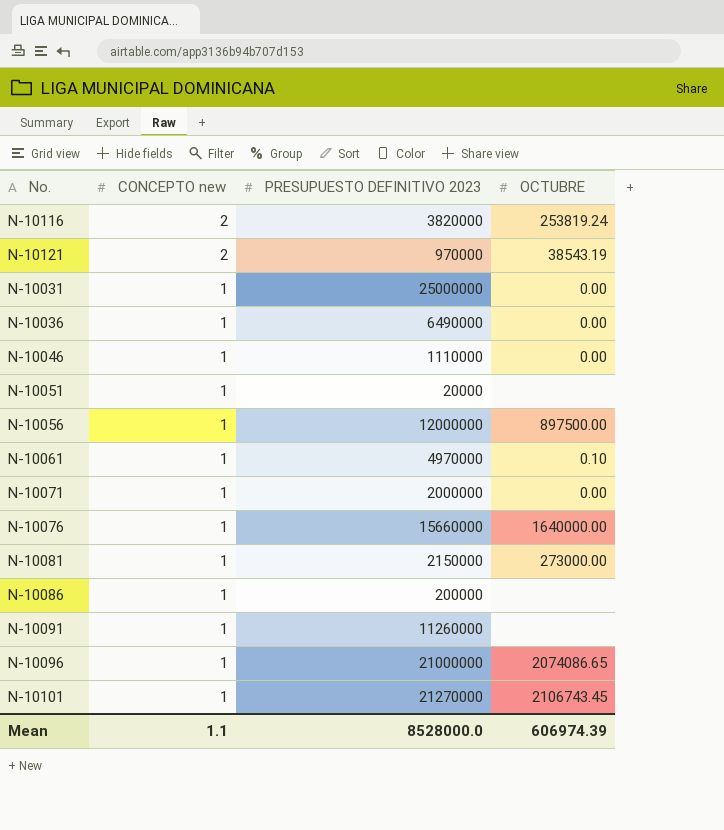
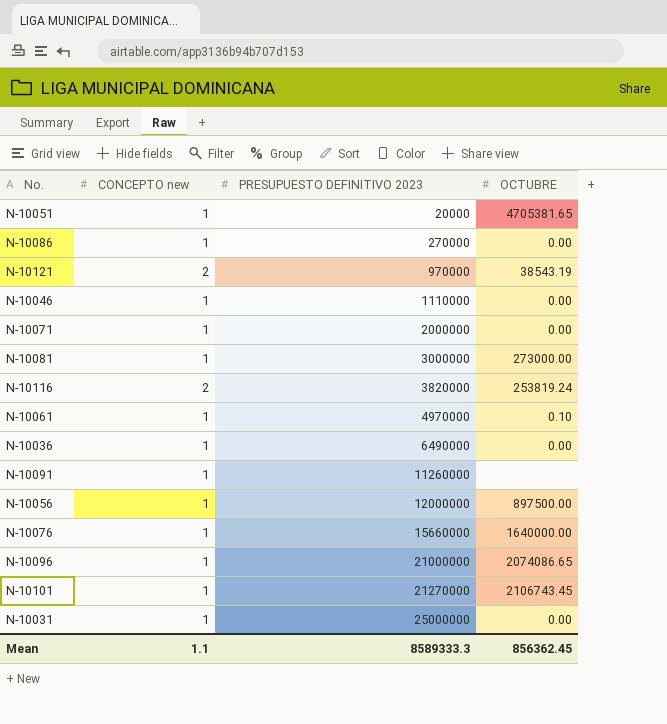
row order: CONCEPTO new descending -> PRESUPUESTO DEFINITIVO 2023 ascending
N-10051 | OCTUBRE: none -> 4705381.65
N-10086 | PRESUPUESTO DEFINITIVO 2023: 200000 -> 270000
N-10086 | OCTUBRE: none -> 0.00
N-10081 | PRESUPUESTO DEFINITIVO 2023: 2150000 -> 3000000
Mean | PRESUPUESTO DEFINITIVO 2023: 8528000.0 -> 8589333.3
Mean | OCTUBRE: 606974.39 -> 856362.45

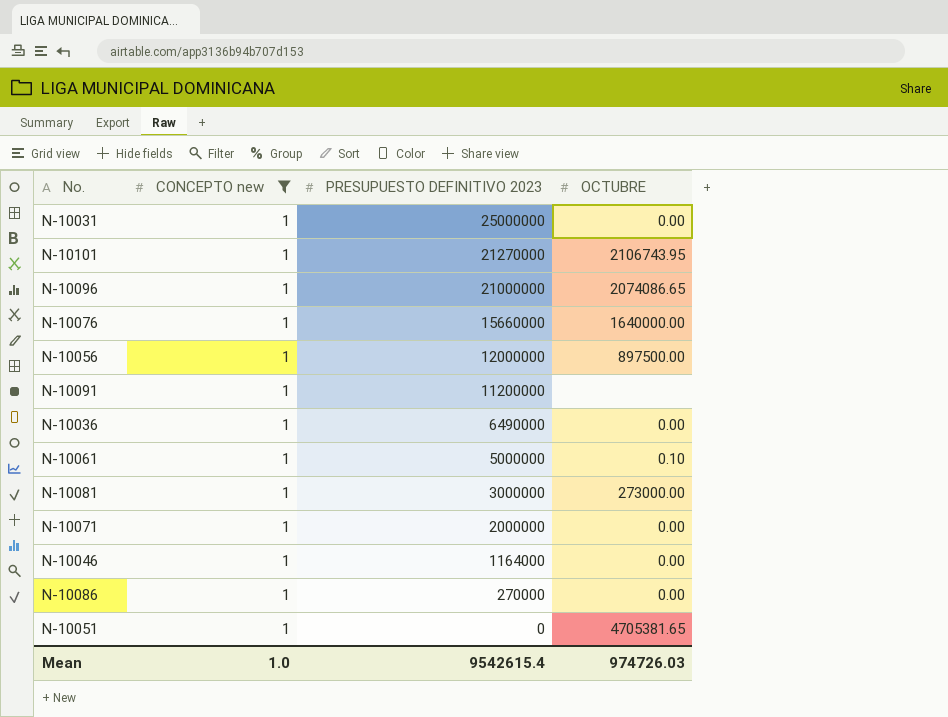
filter: none -> CONCEPTO new = 1
row order: PRESUPUESTO DEFINITIVO 2023 ascending -> PRESUPUESTO DEFINITIVO 2023 descending
N-10101 | OCTUBRE: 2106743.45 -> 2106743.95
N-10091 | PRESUPUESTO DEFINITIVO 2023: 11260000 -> 11200000
N-10061 | PRESUPUESTO DEFINITIVO 2023: 4970000 -> 5000000
N-10046 | PRESUPUESTO DEFINITIVO 2023: 1110000 -> 1164000
N-10051 | PRESUPUESTO DEFINITIVO 2023: 20000 -> 0
Mean | CONCEPTO new: 1.1 -> 1.0
Mean | PRESUPUESTO DEFINITIVO 2023: 8589333.3 -> 9542615.4
Mean | OCTUBRE: 856362.45 -> 974726.03

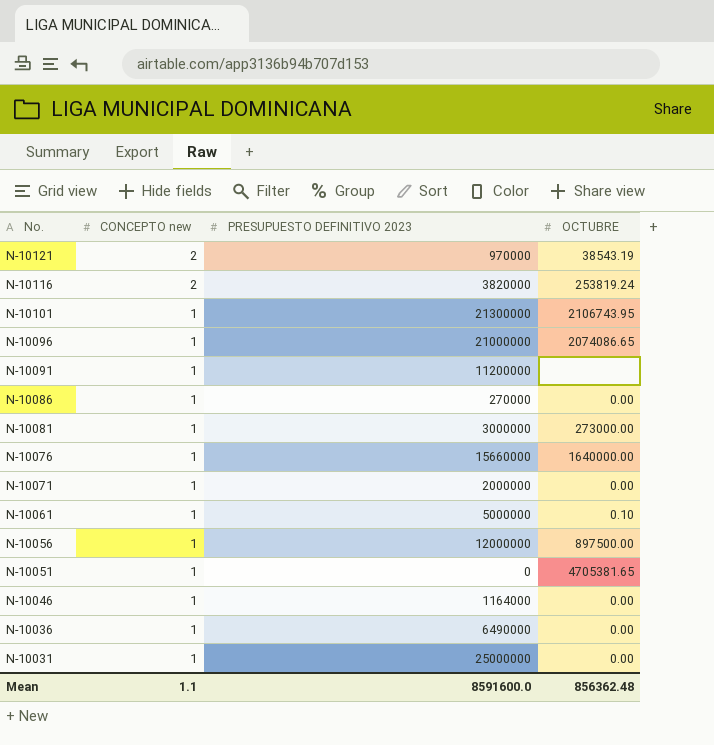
filter: CONCEPTO new = 1 -> none
row order: PRESUPUESTO DEFINITIVO 2023 descending -> No. descending
N-10101 | PRESUPUESTO DEFINITIVO 2023: 21270000 -> 21300000
Mean | CONCEPTO new: 1.0 -> 1.1
Mean | PRESUPUESTO DEFINITIVO 2023: 9542615.4 -> 8591600.0
Mean | OCTUBRE: 974726.03 -> 856362.48

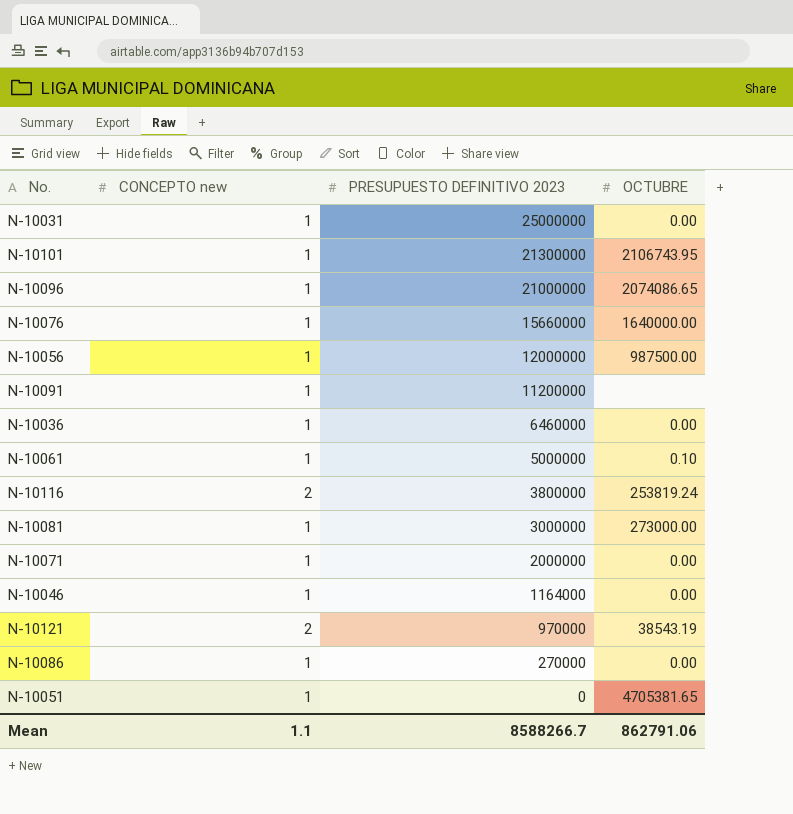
row order: No. descending -> PRESUPUESTO DEFINITIVO 2023 descending
N-10056 | OCTUBRE: 897500.00 -> 987500.00
N-10036 | PRESUPUESTO DEFINITIVO 2023: 6490000 -> 6460000
N-10116 | PRESUPUESTO DEFINITIVO 2023: 3820000 -> 3800000
Mean | PRESUPUESTO DEFINITIVO 2023: 8591600.0 -> 8588266.7
Mean | OCTUBRE: 856362.48 -> 862791.06

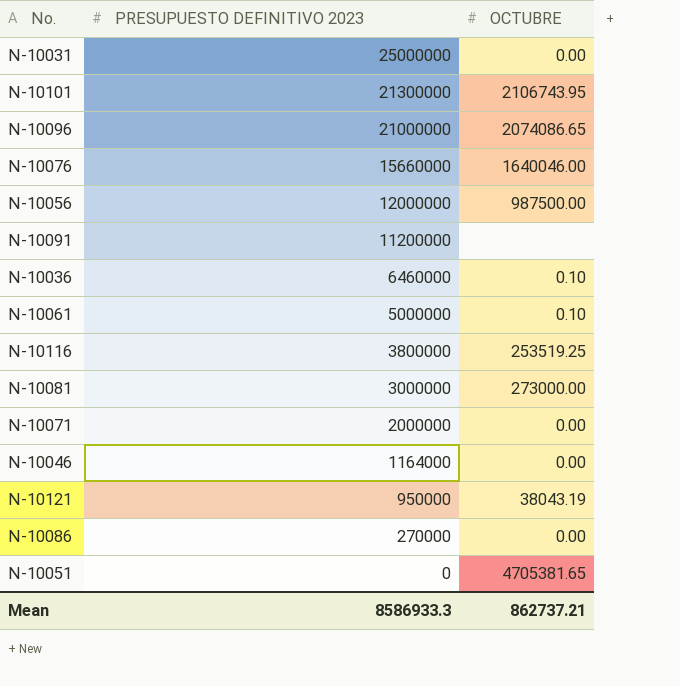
column CONCEPTO new | position: 2 -> none
N-10076 | OCTUBRE: 1640000.00 -> 1640046.00
N-10036 | OCTUBRE: 0.00 -> 0.10
N-10116 | OCTUBRE: 253819.24 -> 253519.25
N-10121 | PRESUPUESTO DEFINITIVO 2023: 970000 -> 950000
N-10121 | OCTUBRE: 38543.19 -> 38043.19
Mean | PRESUPUESTO DEFINITIVO 2023: 8588266.7 -> 8586933.3
Mean | OCTUBRE: 862791.06 -> 862737.21

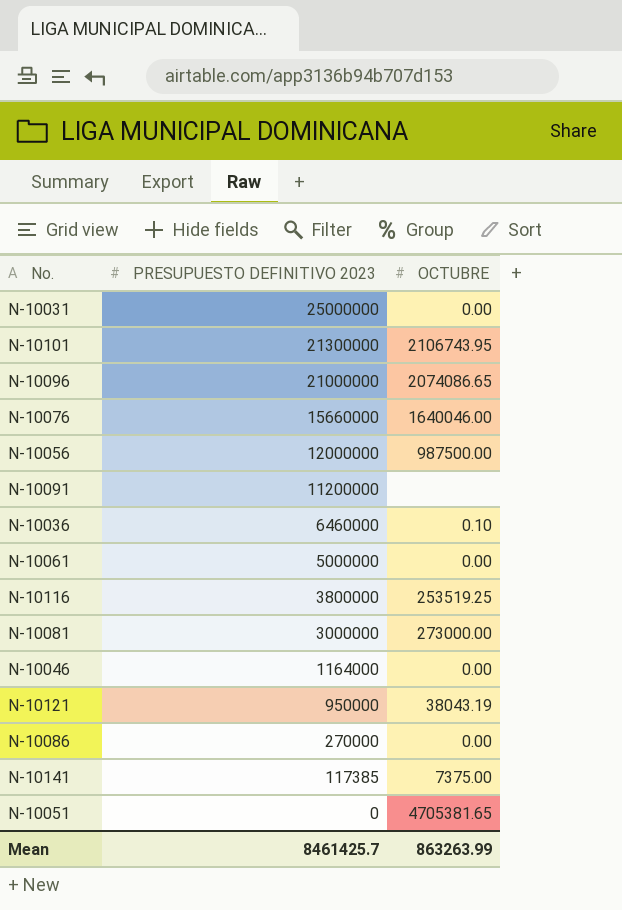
row N-10071: 2000000 | 0.00 -> none
N-10061 | OCTUBRE: 0.10 -> 0.00
row N-10141: none -> 117385 | 7375.00
Mean | PRESUPUESTO DEFINITIVO 2023: 8586933.3 -> 8461425.7
Mean | OCTUBRE: 862737.21 -> 863263.99

